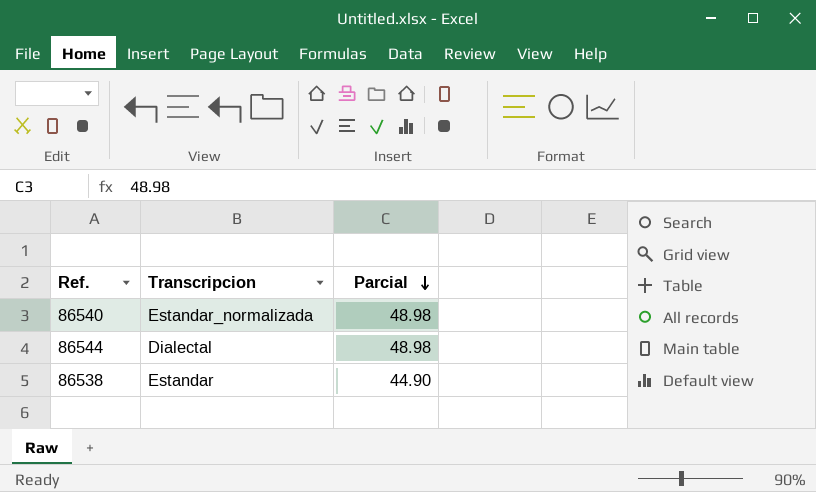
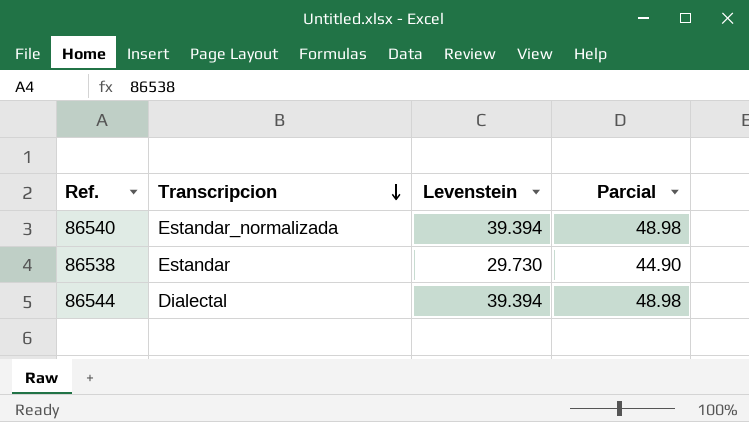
row order: Parcial descending -> Transcripcion descending
column Levenstein | position: none -> 3

